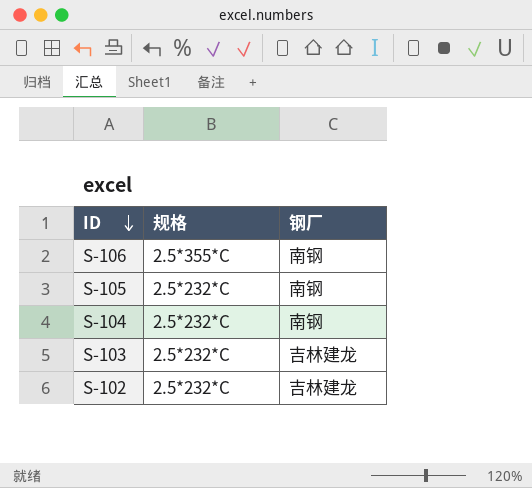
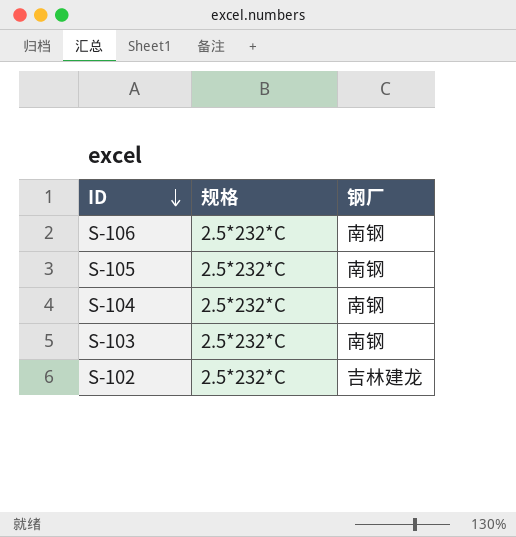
S-106 | 规格: 2.5*355*C -> 2.5*232*C
S-103 | 钢厂: 吉林建龙 -> 南钢

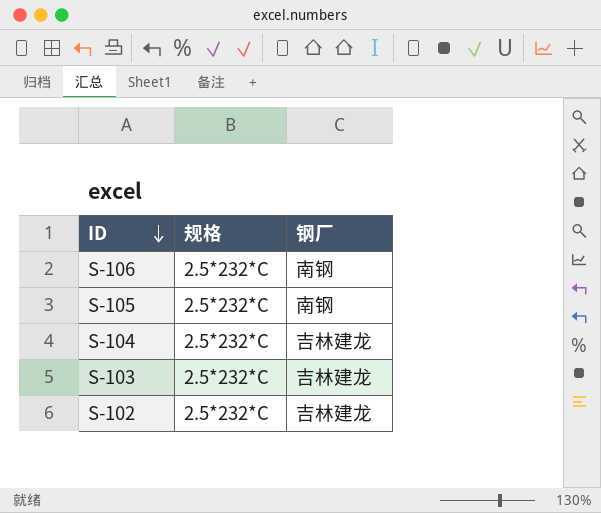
S-104 | 钢厂: 南钢 -> 吉林建龙
S-103 | 钢厂: 南钢 -> 吉林建龙

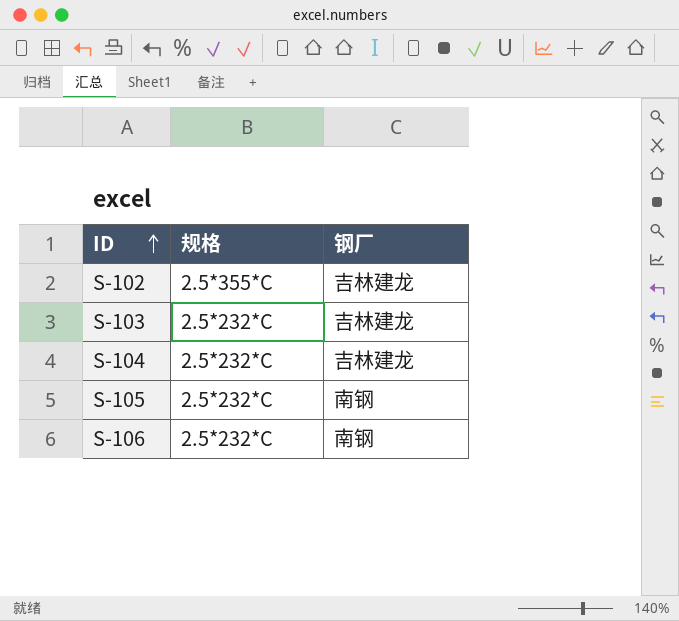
row order: ID descending -> ID ascending
S-102 | 规格: 2.5*232*C -> 2.5*355*C

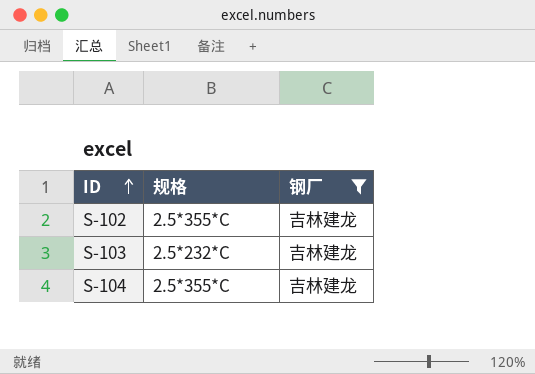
filter: none -> 钢厂 = 吉林建龙
S-104 | 规格: 2.5*232*C -> 2.5*355*C

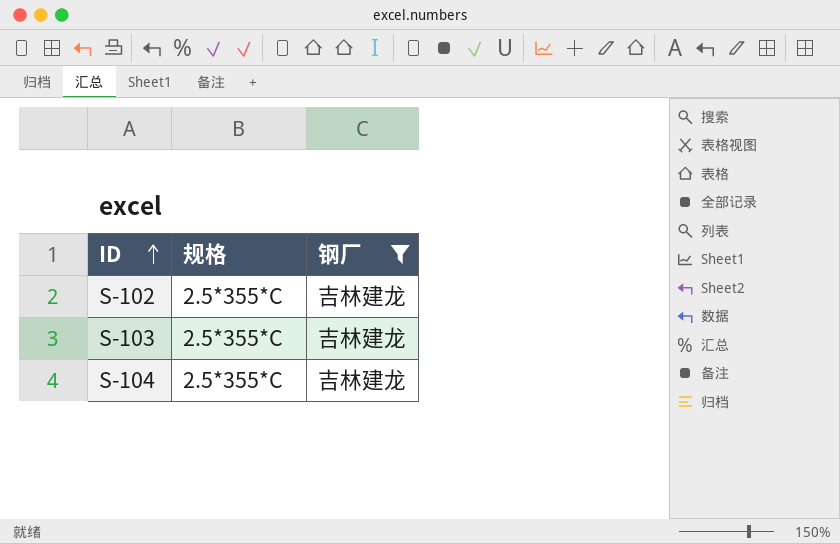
S-103 | 规格: 2.5*232*C -> 2.5*355*C

